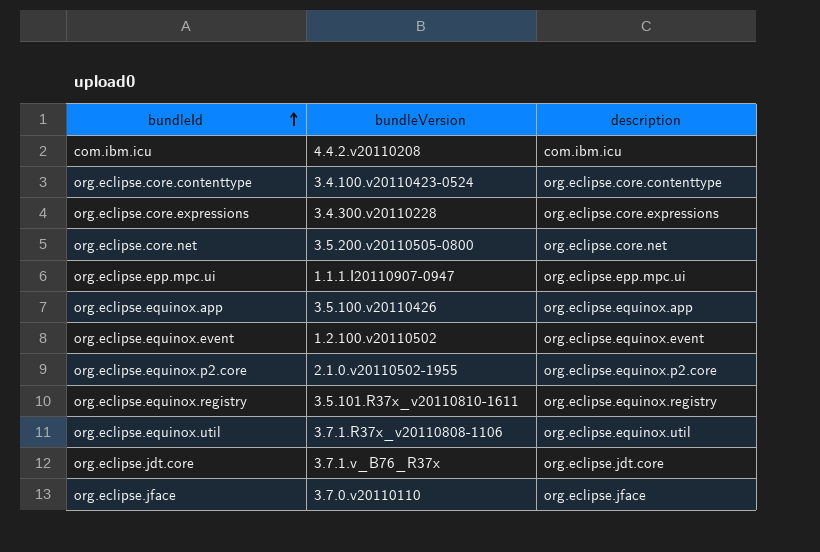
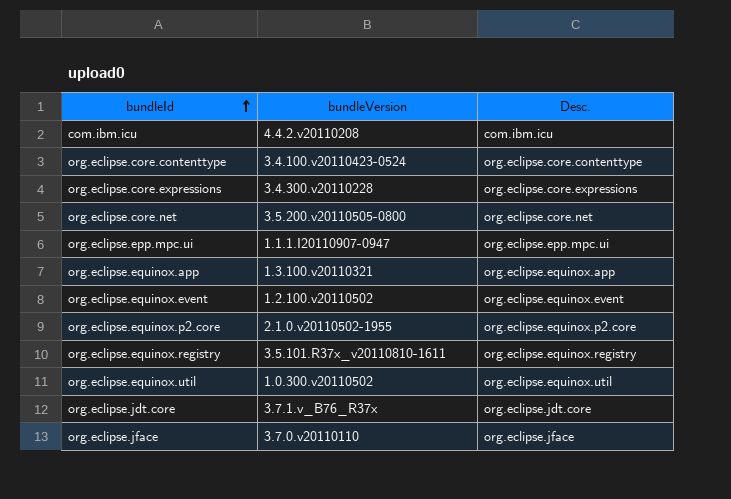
column name: description -> Desc.
org.eclipse.equinox.app | bundleVersion: 3.5.100.v20110426 -> 1.3.100.v20110321
org.eclipse.equinox.util | bundleVersion: 3.7.1.R37x_v20110808-1106 -> 1.0.300.v20110502

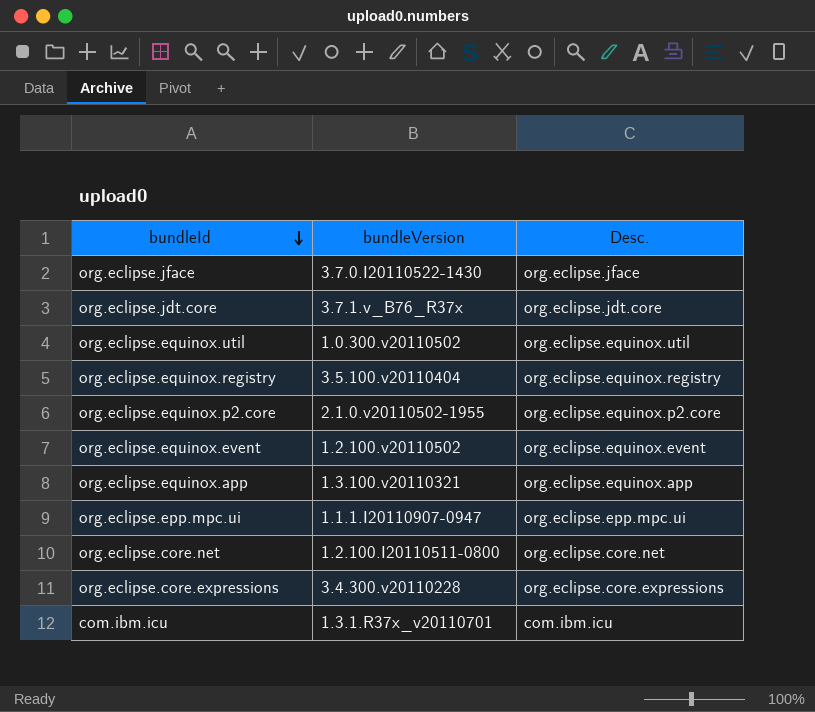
row order: bundleId ascending -> bundleId descending
row org.eclipse.core.contenttype: 3.4.100.v20110423-0524 | org.eclipse.core.contenttype -> none
org.eclipse.jface | bundleVersion: 3.7.0.v20110110 -> 3.7.0.I20110522-1430
org.eclipse.equinox.registry | bundleVersion: 3.5.101.R37x_v20110810-1611 -> 3.5.100.v20110404
org.eclipse.core.net | bundleVersion: 3.5.200.v20110505-0800 -> 1.2.100.I20110511-0800
com.ibm.icu | bundleVersion: 4.4.2.v20110208 -> 1.3.1.R37x_v20110701

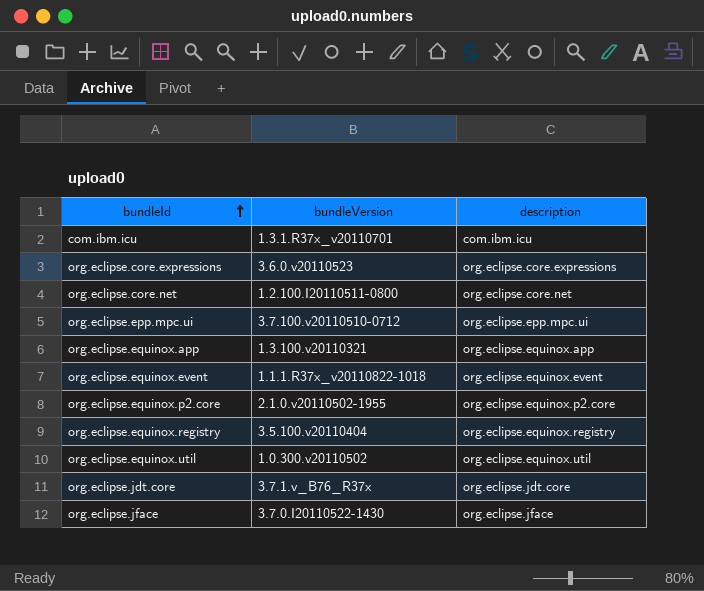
row order: bundleId descending -> bundleId ascending
column name: Desc. -> description
org.eclipse.core.expressions | bundleVersion: 3.4.300.v20110228 -> 3.6.0.v20110523
org.eclipse.epp.mpc.ui | bundleVersion: 1.1.1.I20110907-0947 -> 3.7.100.v20110510-0712
org.eclipse.equinox.event | bundleVersion: 1.2.100.v20110502 -> 1.1.1.R37x_v20110822-1018

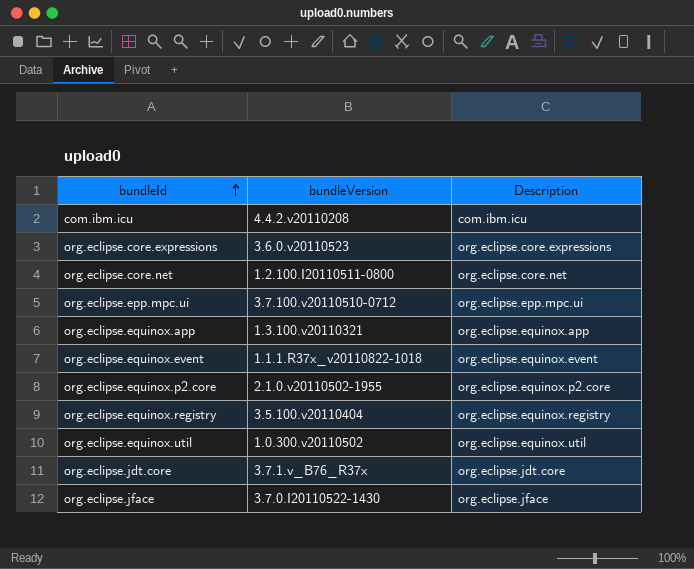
column name: description -> Description
com.ibm.icu | bundleVersion: 1.3.1.R37x_v20110701 -> 4.4.2.v20110208

